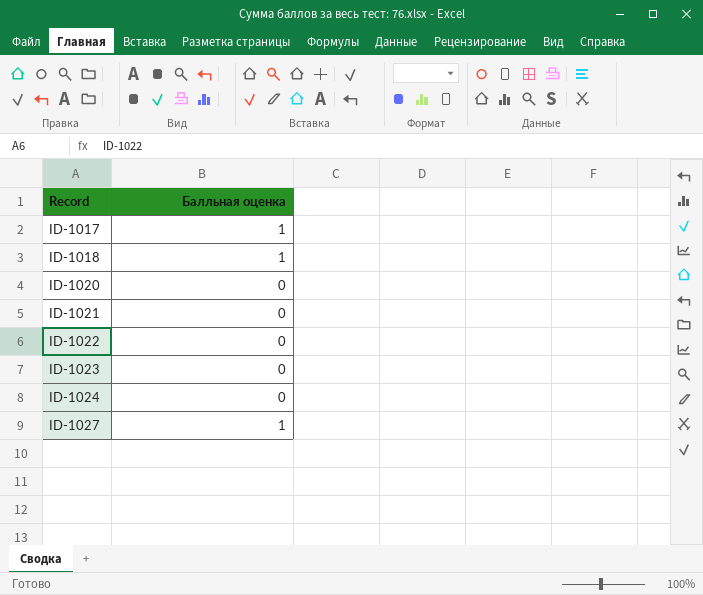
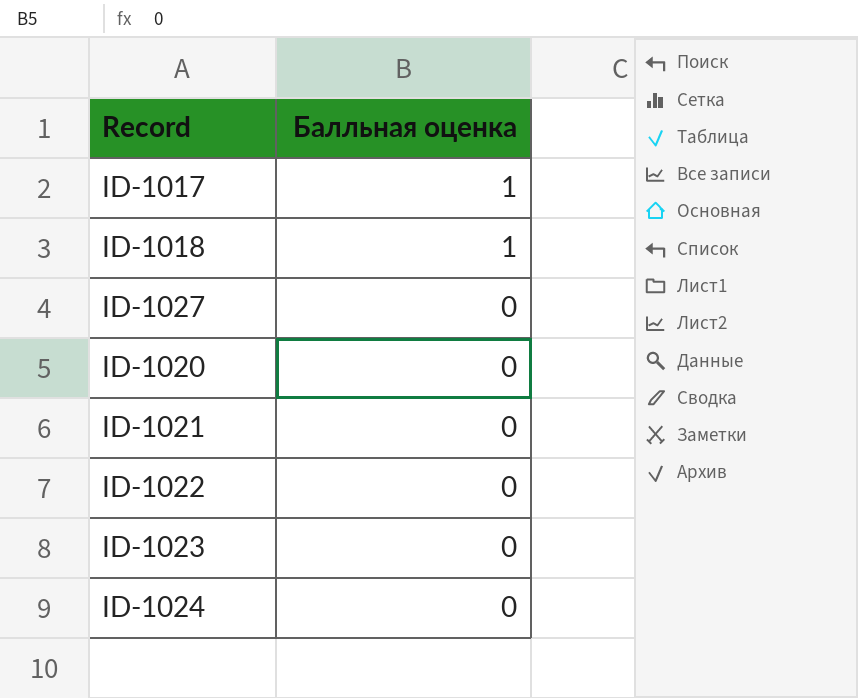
row order: Record ascending -> Балльная оценка descending
ID-1027 | Балльная оценка: 1 -> 0

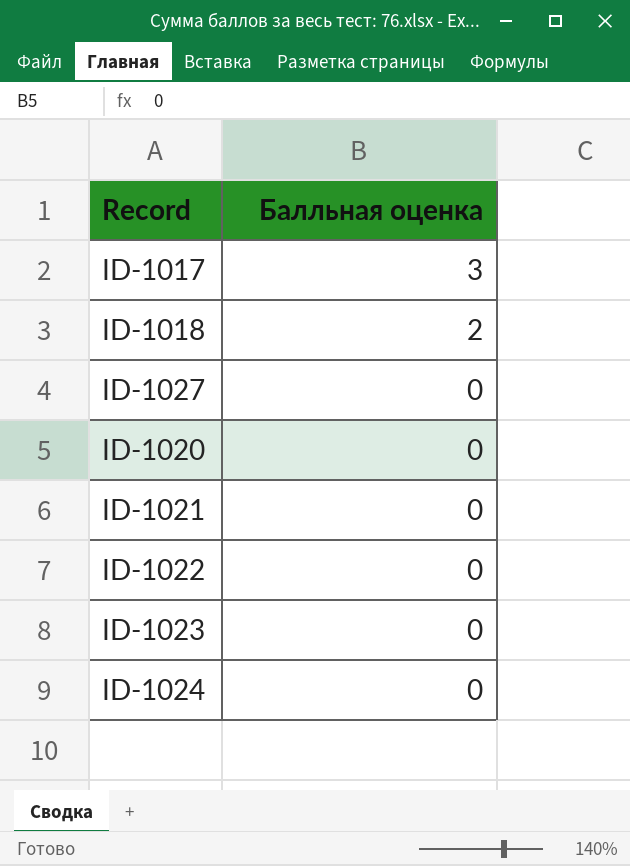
ID-1017 | Балльная оценка: 1 -> 3
ID-1018 | Балльная оценка: 1 -> 2

